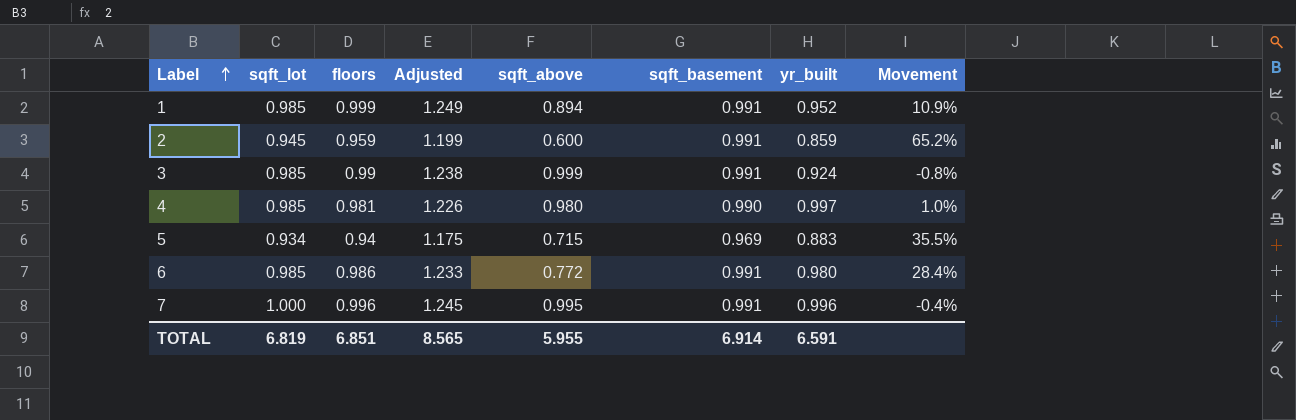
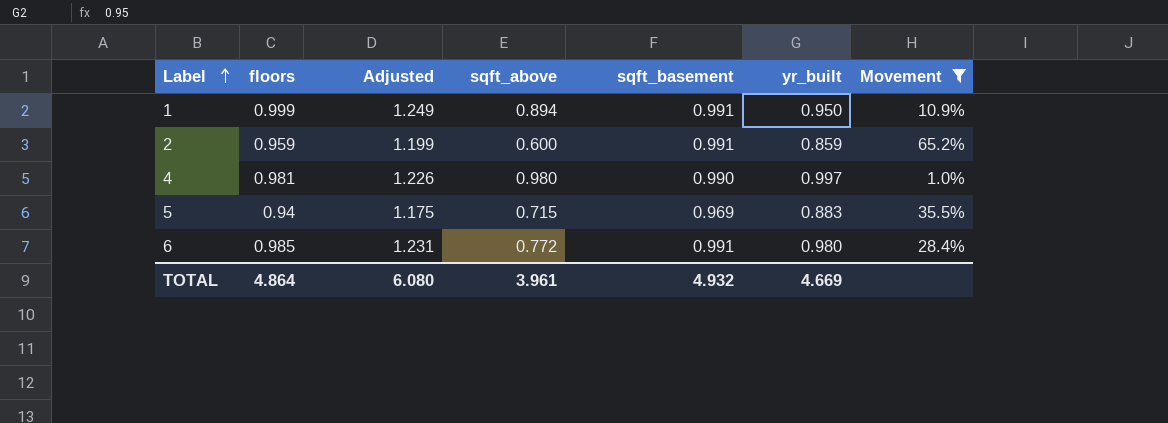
filter: none -> Movement >= 1.0%
column sqft_lot | position: 2 -> none
1 | yr_built: 0.952 -> 0.950
6 | floors: 0.986 -> 0.985
6 | Adjusted: 1.233 -> 1.231
TOTAL | floors: 6.851 -> 4.864
TOTAL | Adjusted: 8.565 -> 6.080
TOTAL | sqft_above: 5.955 -> 3.961
TOTAL | sqft_basement: 6.914 -> 4.932
TOTAL | yr_built: 6.591 -> 4.669

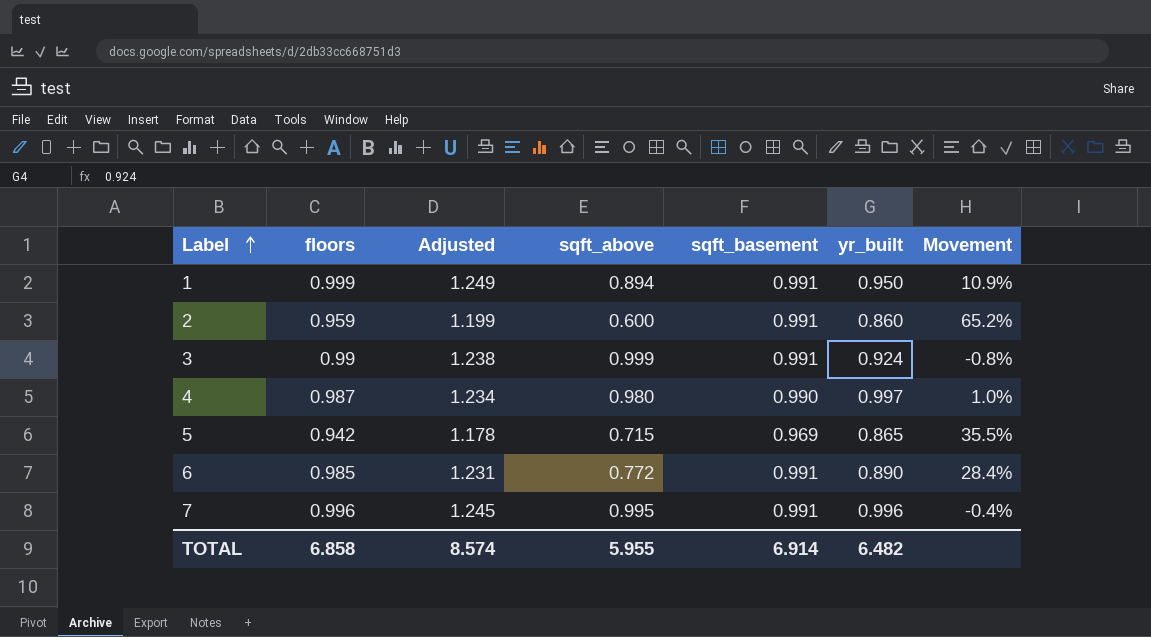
filter: Movement >= 1.0% -> none
2 | yr_built: 0.859 -> 0.860
4 | floors: 0.981 -> 0.987
4 | Adjusted: 1.226 -> 1.234
5 | floors: 0.94 -> 0.942
5 | Adjusted: 1.175 -> 1.178
5 | yr_built: 0.883 -> 0.865
6 | yr_built: 0.980 -> 0.890
TOTAL | floors: 4.864 -> 6.858
TOTAL | Adjusted: 6.080 -> 8.574
TOTAL | sqft_above: 3.961 -> 5.955
TOTAL | sqft_basement: 4.932 -> 6.914
TOTAL | yr_built: 4.669 -> 6.482

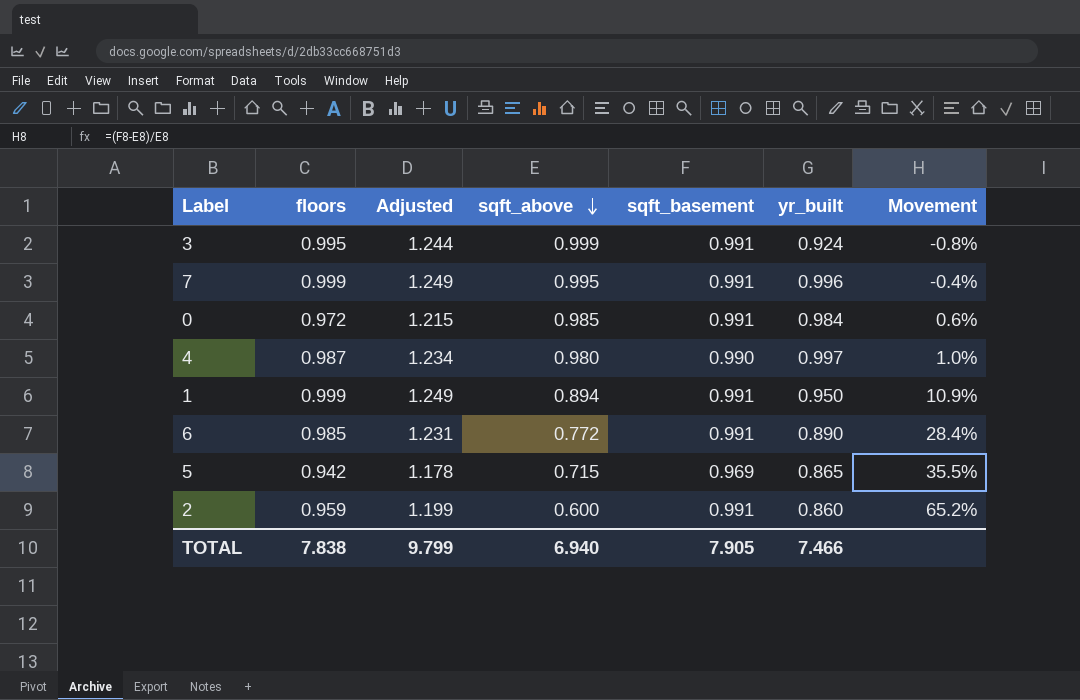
row order: Label ascending -> sqft_above descending
3 | floors: 0.99 -> 0.995
3 | Adjusted: 1.238 -> 1.244
7 | floors: 0.996 -> 0.999
7 | Adjusted: 1.245 -> 1.249
row 0: none -> 0.972 | 1.215 | 0.985 | 0.991 | 0.984 | 0.6%
TOTAL | floors: 6.858 -> 7.838
TOTAL | Adjusted: 8.574 -> 9.799
TOTAL | sqft_above: 5.955 -> 6.940
TOTAL | sqft_basement: 6.914 -> 7.905
TOTAL | yr_built: 6.482 -> 7.466

